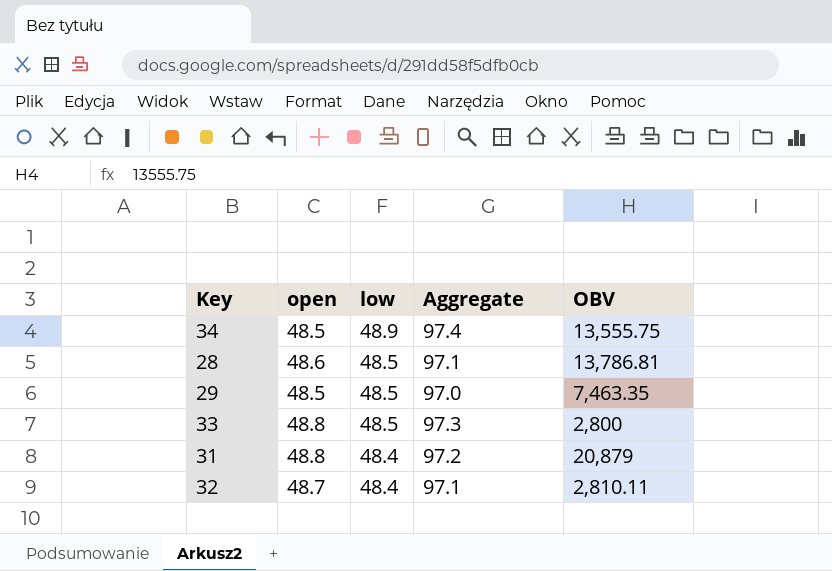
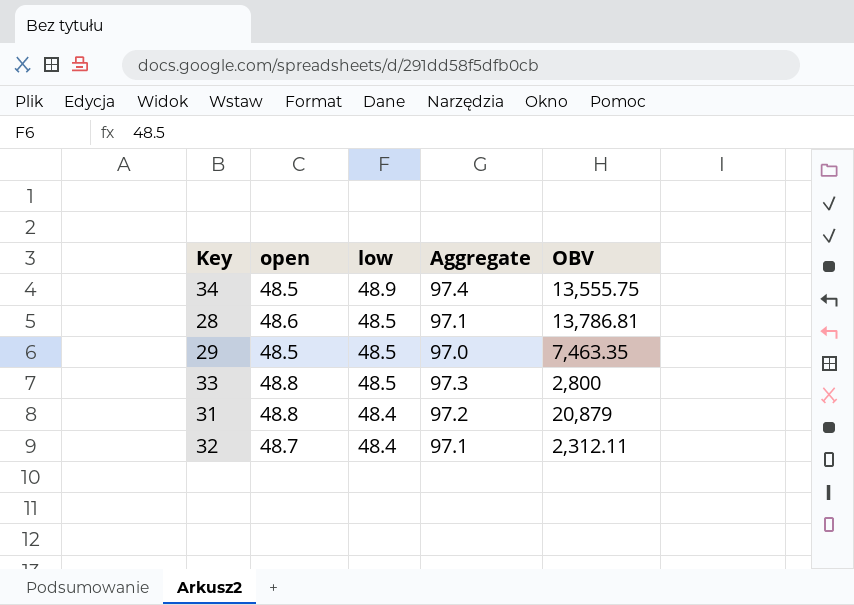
32 | OBV: 2,810.11 -> 2,312.11

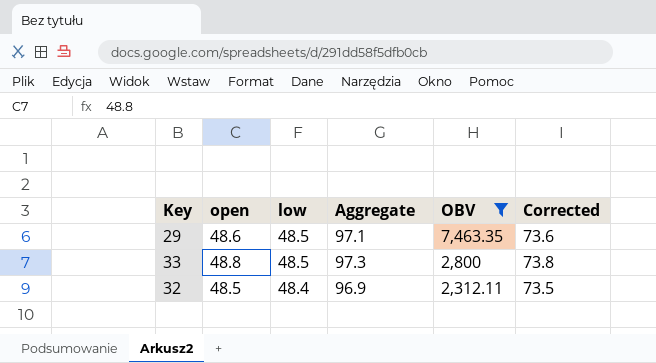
filter: none -> OBV <= 7,463.35
column Corrected | formula: none -> [open] + 25
29 | open: 48.5 -> 48.6
29 | Aggregate: 97.0 -> 97.1
32 | open: 48.7 -> 48.5
32 | Aggregate: 97.1 -> 96.9

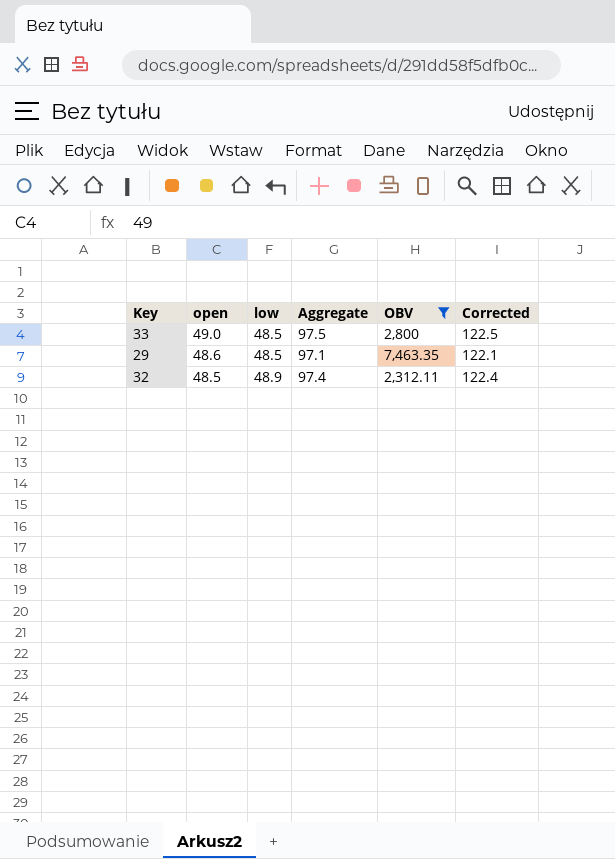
row order: low descending -> open descending
column Corrected | formula: [open] + 25 -> [Aggregate] + 25
33 | open: 48.8 -> 49.0
33 | Aggregate: 97.3 -> 97.5
32 | low: 48.4 -> 48.9
32 | Aggregate: 96.9 -> 97.4

